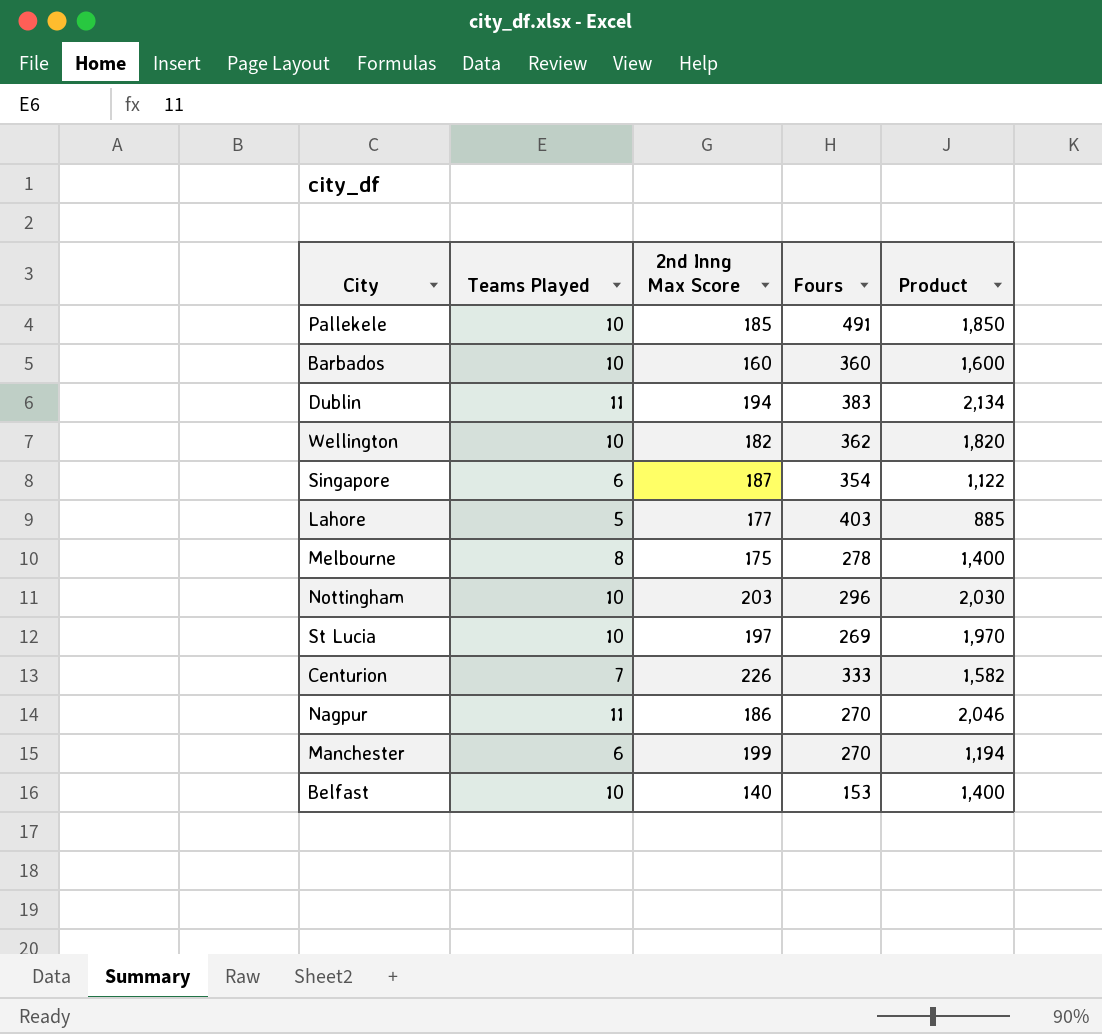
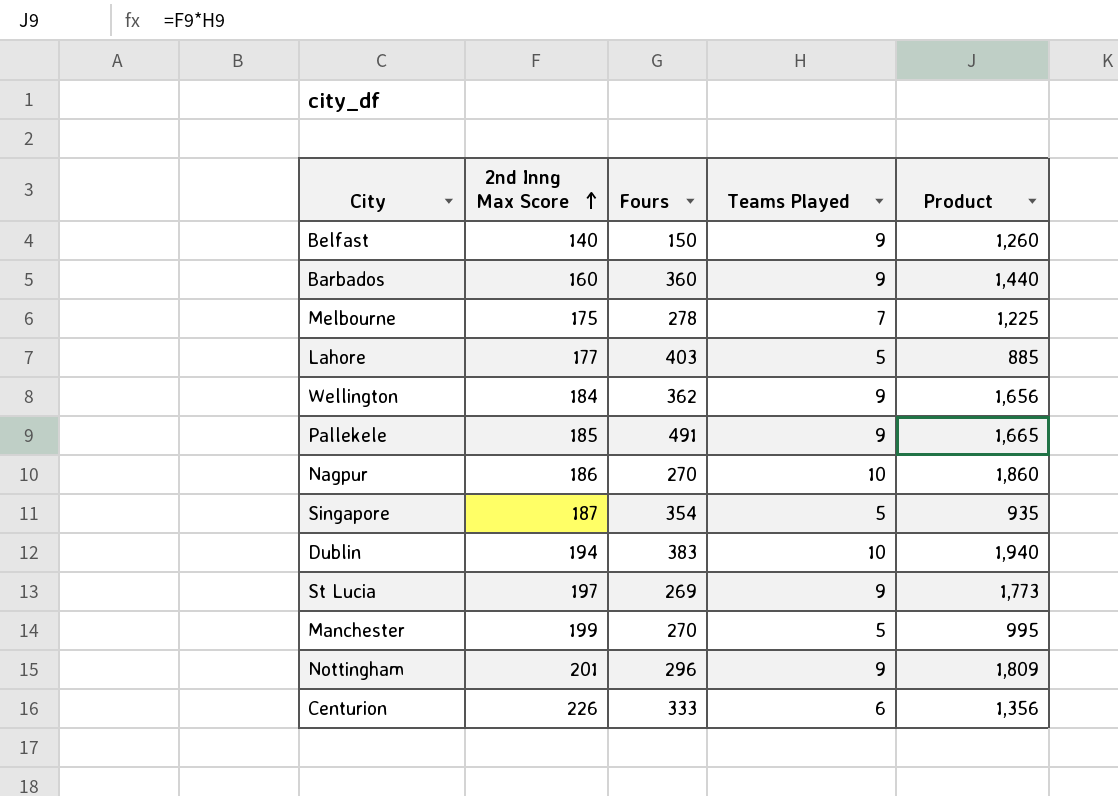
row order: none -> 2nd Inng Max Score ascending
column Teams Played | position: 2 -> 4
Belfast | Fours: 153 -> 150
Belfast | Teams Played: 10 -> 9
Belfast | Product: 1,400 -> 1,260
Barbados | Teams Played: 10 -> 9
Barbados | Product: 1,600 -> 1,440
Melbourne | Teams Played: 8 -> 7
Melbourne | Product: 1,400 -> 1,225
Wellington | 2nd Inng Max Score: 182 -> 184
Wellington | Teams Played: 10 -> 9
Wellington | Product: 1,820 -> 1,656
Pallekele | Teams Played: 10 -> 9
Pallekele | Product: 1,850 -> 1,665
Nagpur | Teams Played: 11 -> 10
Nagpur | Product: 2,046 -> 1,860
Singapore | Teams Played: 6 -> 5
Singapore | Product: 1,122 -> 935
Dublin | Teams Played: 11 -> 10
Dublin | Product: 2,134 -> 1,940
St Lucia | Teams Played: 10 -> 9
St Lucia | Product: 1,970 -> 1,773
Manchester | Teams Played: 6 -> 5
Manchester | Product: 1,194 -> 995
Nottingham | 2nd Inng Max Score: 203 -> 201
Nottingham | Teams Played: 10 -> 9
Nottingham | Product: 2,030 -> 1,809
Centurion | Teams Played: 7 -> 6
Centurion | Product: 1,582 -> 1,356

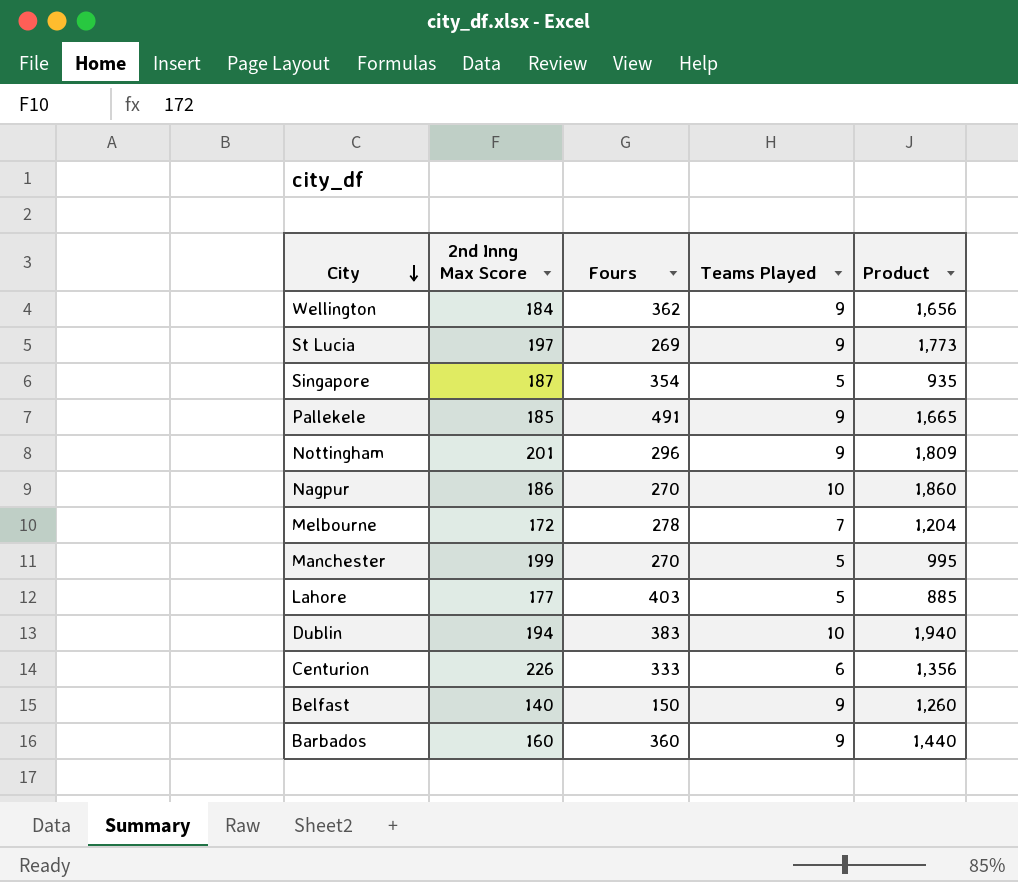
row order: 2nd Inng Max Score ascending -> City descending
Melbourne | 2nd Inng Max Score: 175 -> 172
Melbourne | Product: 1,225 -> 1,204

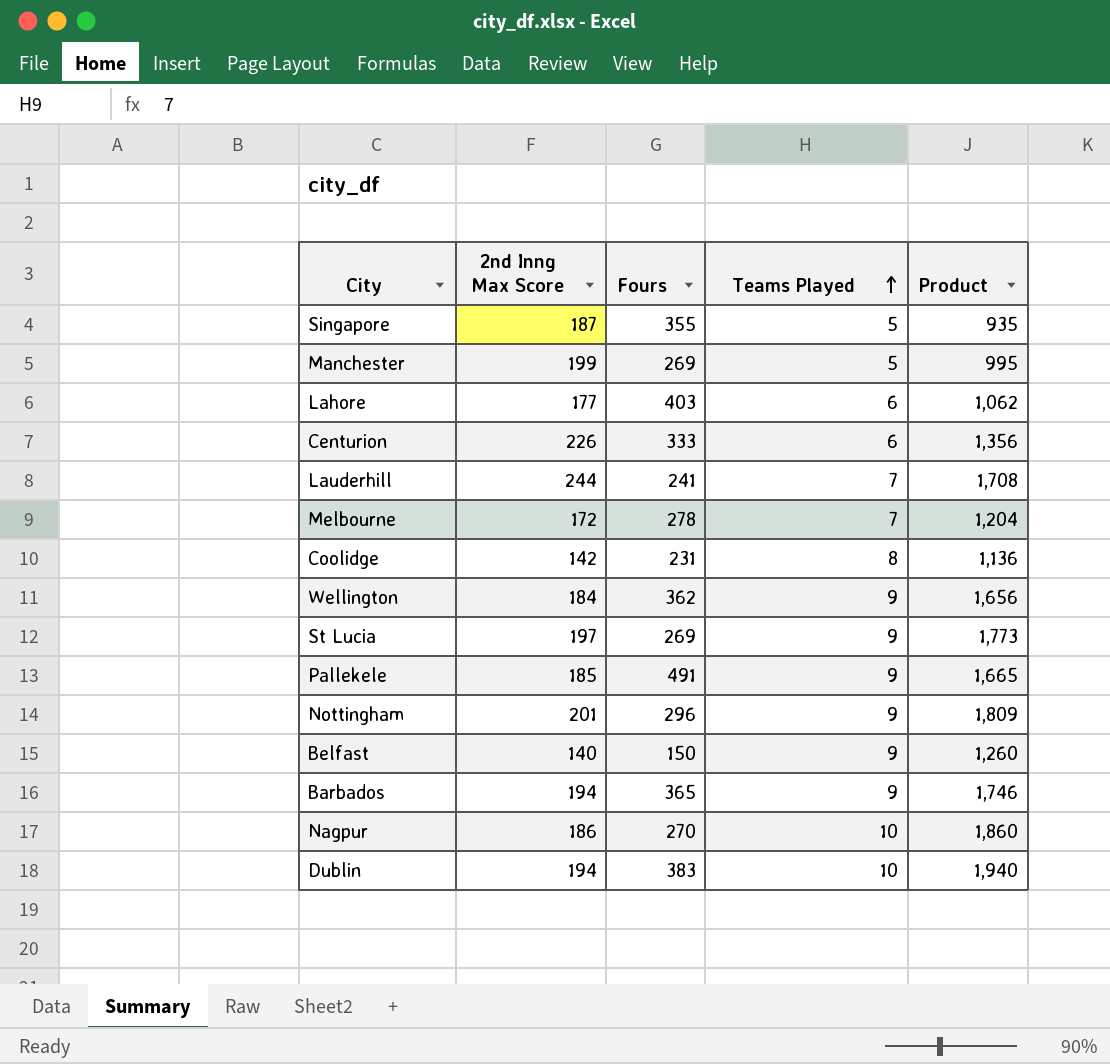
row order: City descending -> Teams Played ascending
Singapore | Fours: 354 -> 355
Manchester | Fours: 270 -> 269
Lahore | Teams Played: 5 -> 6
Lahore | Product: 885 -> 1,062
row Lauderhill: none -> 244 | 241 | 7 | 1,708
row Coolidge: none -> 142 | 231 | 8 | 1,136
Barbados | 2nd Inng Max Score: 160 -> 194
Barbados | Fours: 360 -> 365
Barbados | Product: 1,440 -> 1,746

